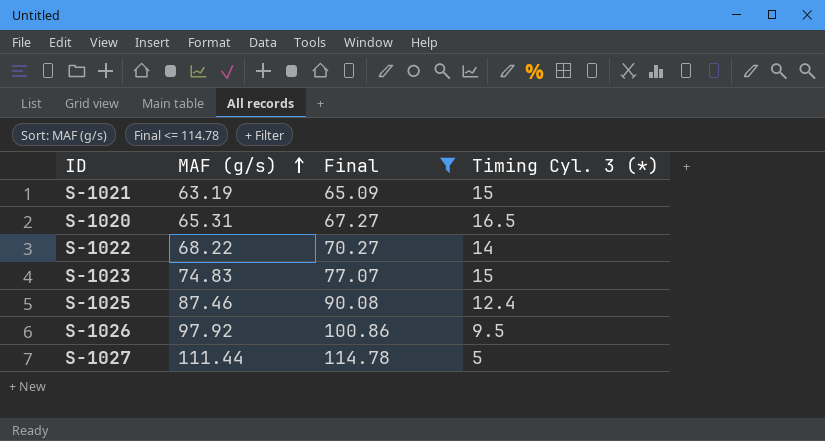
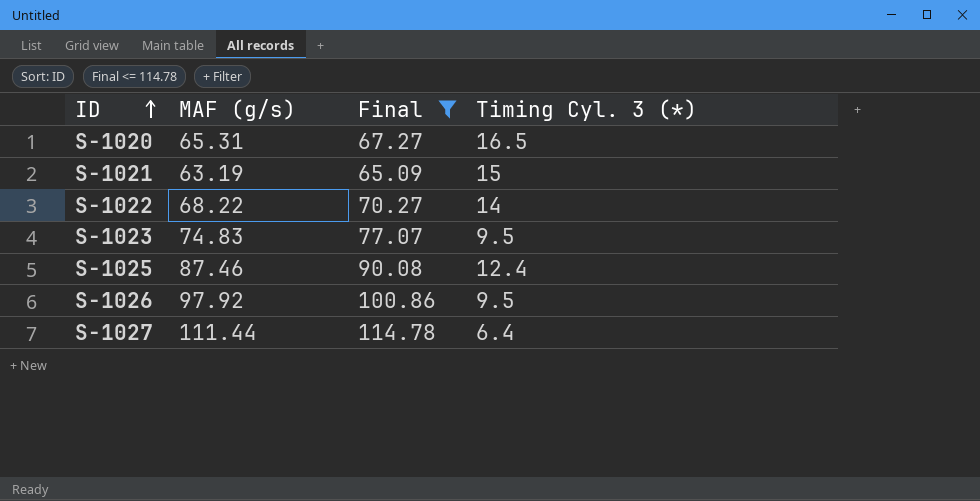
row order: MAF (g/s) ascending -> ID ascending
S-1023 | Timing Cyl. 3 (*): 15 -> 9.5
S-1027 | Timing Cyl. 3 (*): 5 -> 6.4

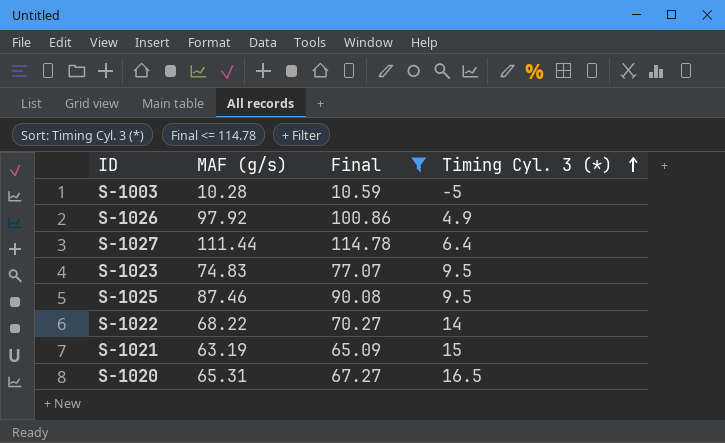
row order: ID ascending -> Timing Cyl. 3 (*) ascending
row S-1003: none -> 10.28 | 10.59 | -5
S-1026 | Timing Cyl. 3 (*): 9.5 -> 4.9
S-1025 | Timing Cyl. 3 (*): 12.4 -> 9.5

